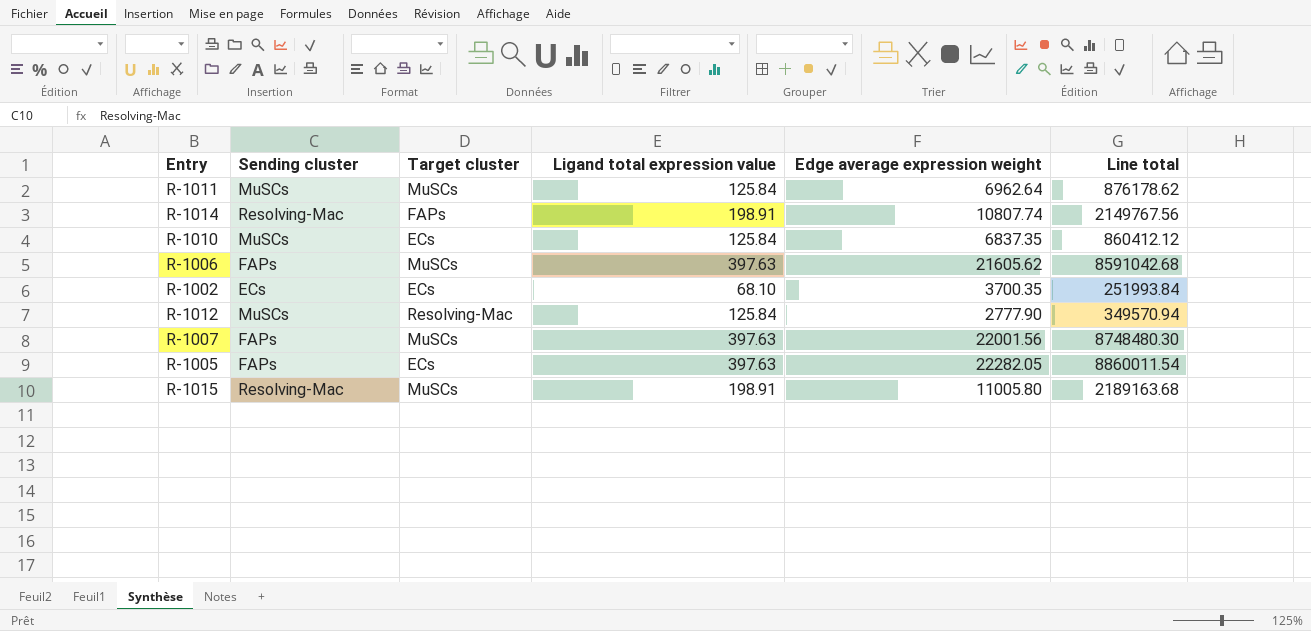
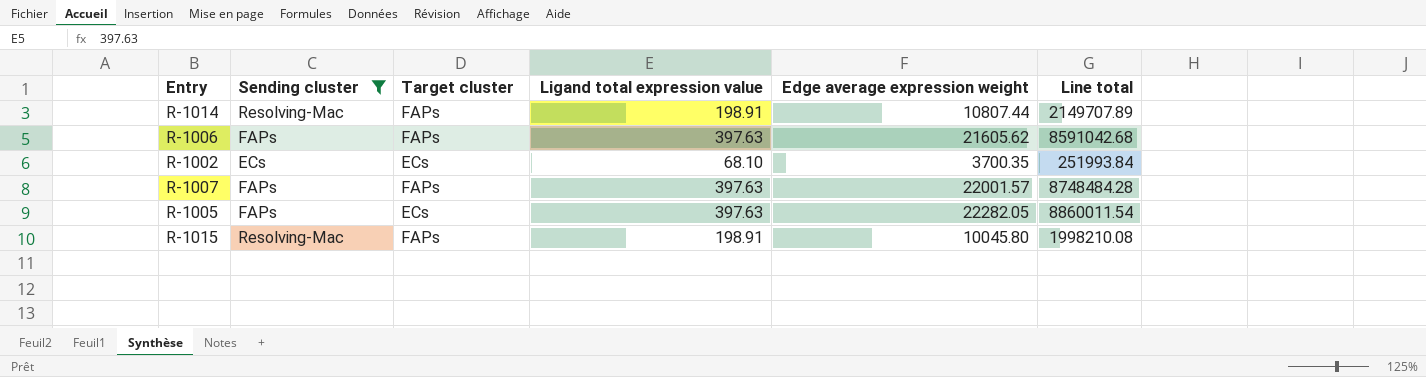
filter: none -> Sending cluster != MuSCs
R-1014 | Edge average expression weight: 10807.74 -> 10807.44
R-1014 | Line total: 2149767.56 -> 2149707.89
R-1006 | Target cluster: MuSCs -> FAPs
R-1007 | Target cluster: MuSCs -> FAPs
R-1007 | Edge average expression weight: 22001.56 -> 22001.57
R-1007 | Line total: 8748480.30 -> 8748484.28
R-1015 | Target cluster: MuSCs -> FAPs
R-1015 | Edge average expression weight: 11005.80 -> 10045.80
R-1015 | Line total: 2189163.68 -> 1998210.08

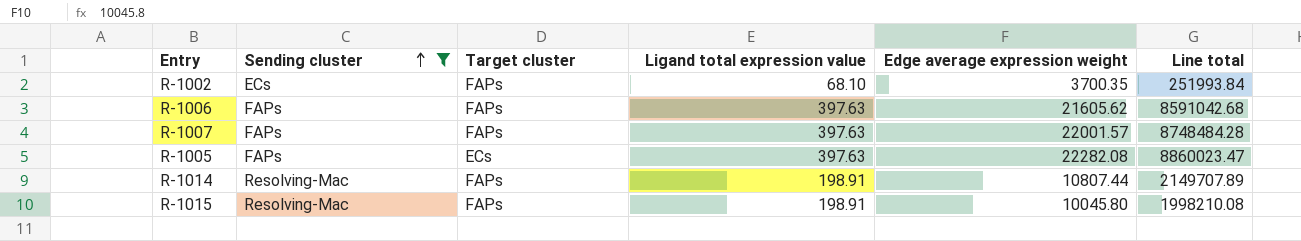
row order: none -> Sending cluster ascending
R-1002 | Target cluster: ECs -> FAPs
R-1005 | Edge average expression weight: 22282.05 -> 22282.08
R-1005 | Line total: 8860011.54 -> 8860023.47

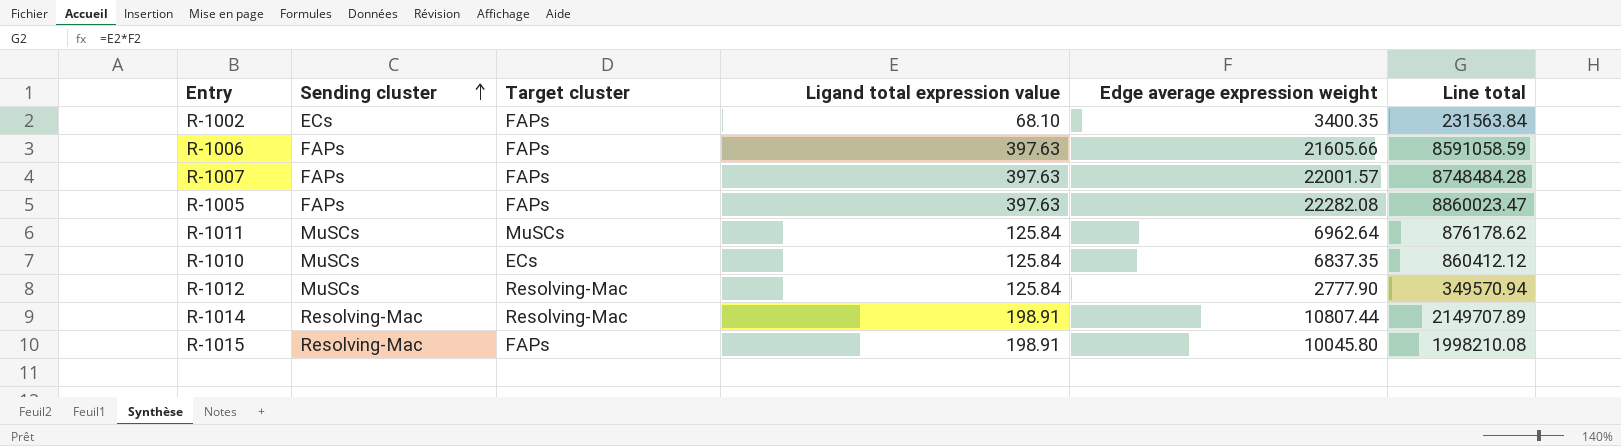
filter: Sending cluster != MuSCs -> none
R-1002 | Edge average expression weight: 3700.35 -> 3400.35
R-1002 | Line total: 251993.84 -> 231563.84
R-1006 | Edge average expression weight: 21605.62 -> 21605.66
R-1006 | Line total: 8591042.68 -> 8591058.59
R-1005 | Target cluster: ECs -> FAPs
R-1014 | Target cluster: FAPs -> Resolving-Mac

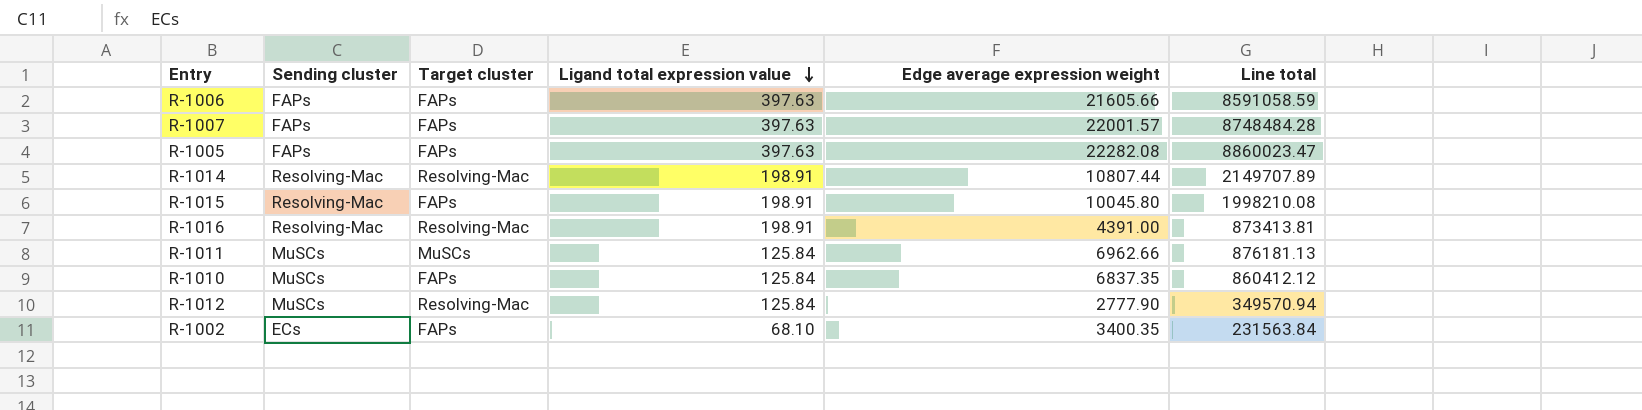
row order: Sending cluster ascending -> Ligand total expression value descending
row R-1016: none -> Resolving-Mac | Resolving-Mac | 198.91 | 4391.00 | 873413.81
R-1011 | Edge average expression weight: 6962.64 -> 6962.66
R-1011 | Line total: 876178.62 -> 876181.13
R-1010 | Target cluster: ECs -> FAPs

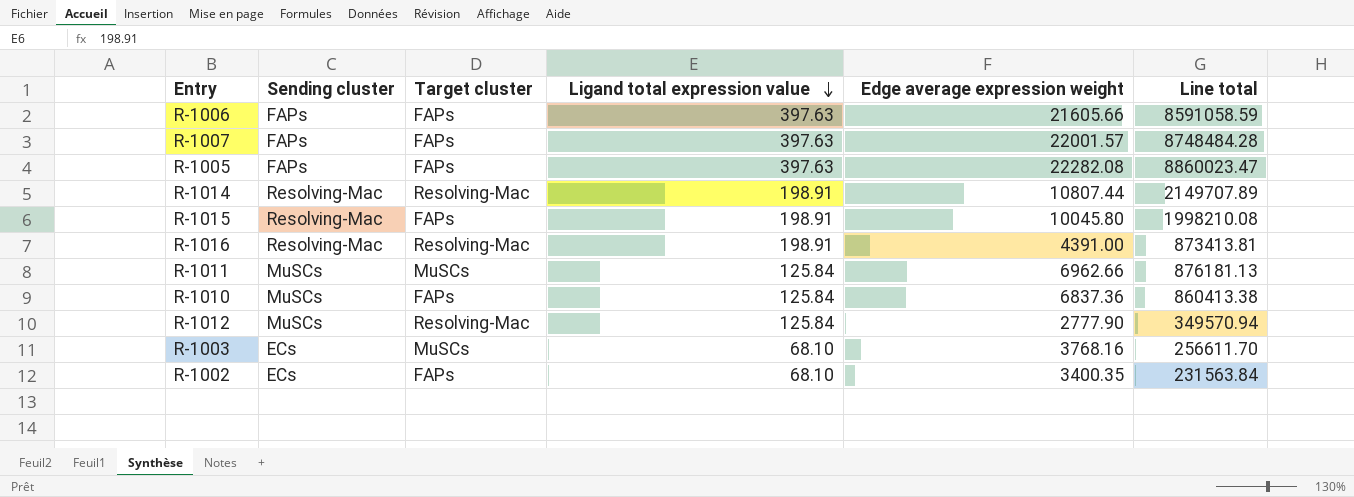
R-1010 | Edge average expression weight: 6837.35 -> 6837.36
R-1010 | Line total: 860412.12 -> 860413.38
row R-1003: none -> ECs | MuSCs | 68.10 | 3768.16 | 256611.70

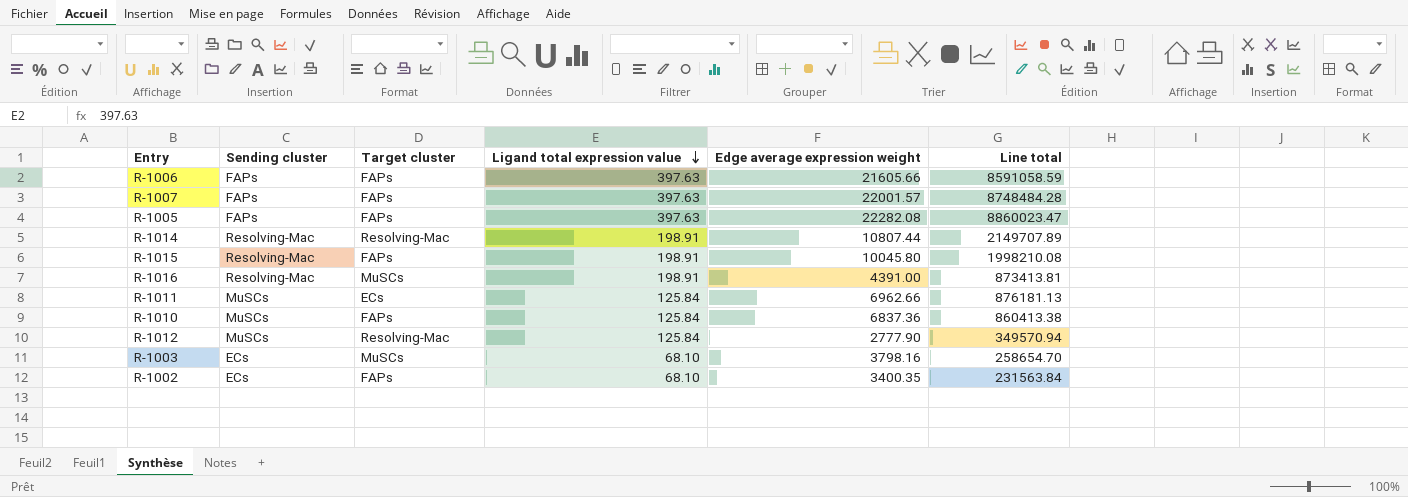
R-1016 | Target cluster: Resolving-Mac -> MuSCs
R-1011 | Target cluster: MuSCs -> ECs
R-1003 | Edge average expression weight: 3768.16 -> 3798.16
R-1003 | Line total: 256611.70 -> 258654.70

